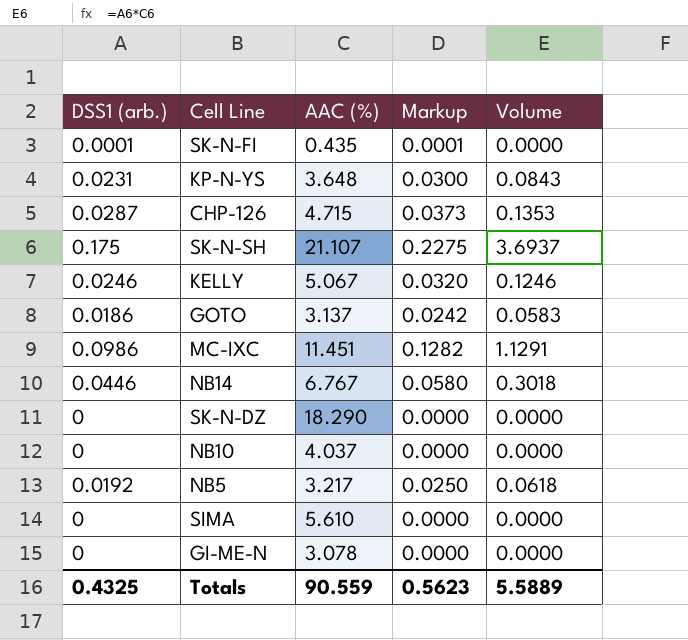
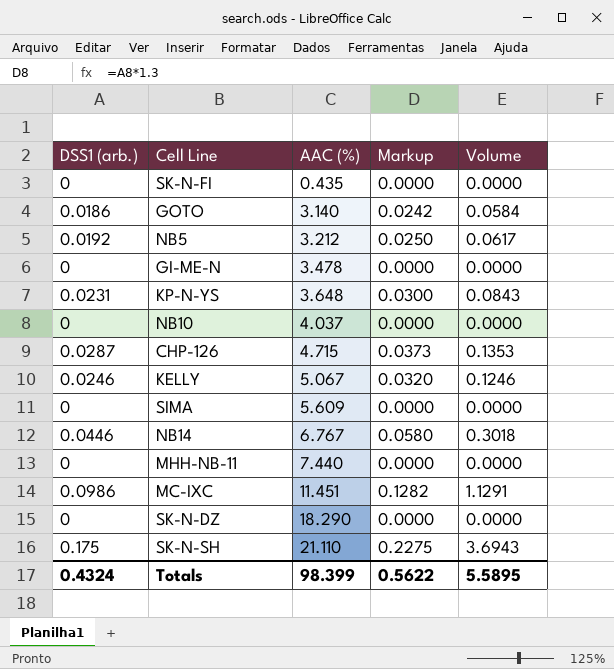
row order: none -> AAC (%) ascending
SK-N-FI | DSS1 (arb.): 0.0001 -> 0
SK-N-FI | Markup: 0.0001 -> 0.0000
GOTO | AAC (%): 3.137 -> 3.140
GOTO | Volume: 0.0583 -> 0.0584
NB5 | AAC (%): 3.217 -> 3.212
NB5 | Volume: 0.0618 -> 0.0617
GI-ME-N | AAC (%): 3.078 -> 3.478
SIMA | AAC (%): 5.610 -> 5.609
row MHH-NB-11: none -> 0 | 7.440 | 0.0000 | 0.0000
SK-N-SH | AAC (%): 21.107 -> 21.110
SK-N-SH | Volume: 3.6937 -> 3.6943
Totals | DSS1 (arb.): 0.4325 -> 0.4324
Totals | AAC (%): 90.559 -> 98.399
Totals | Markup: 0.5623 -> 0.5622
Totals | Volume: 5.5889 -> 5.5895

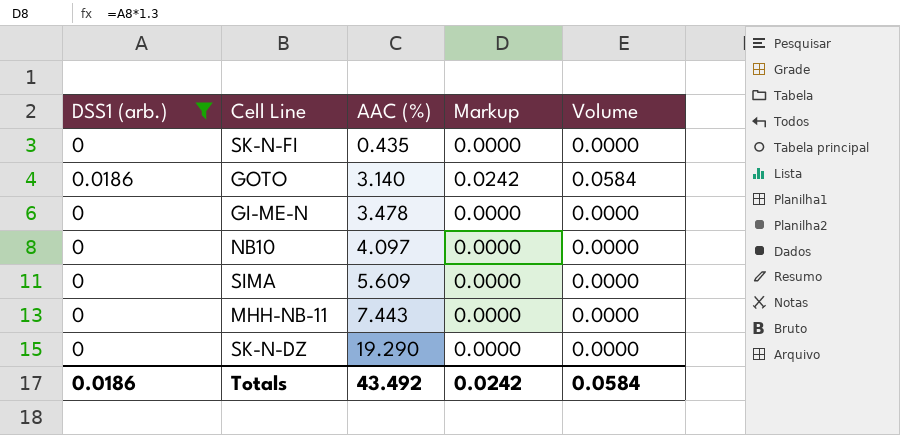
filter: none -> DSS1 (arb.) <= 0.0186
NB10 | AAC (%): 4.037 -> 4.097
MHH-NB-11 | AAC (%): 7.440 -> 7.443
SK-N-DZ | AAC (%): 18.290 -> 19.290
Totals | DSS1 (arb.): 0.4324 -> 0.0186
Totals | AAC (%): 98.399 -> 43.492
Totals | Markup: 0.5622 -> 0.0242
Totals | Volume: 5.5895 -> 0.0584

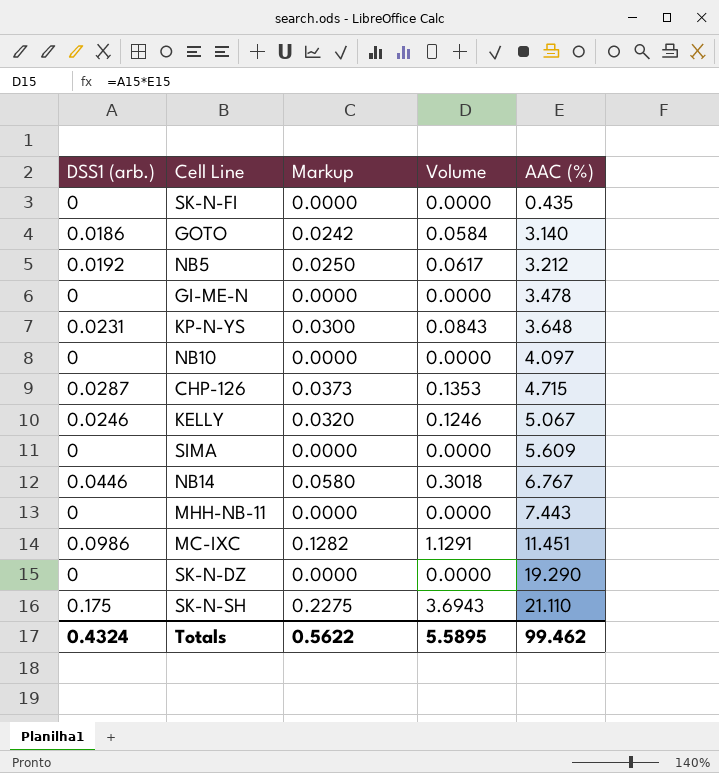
filter: DSS1 (arb.) <= 0.0186 -> none
column AAC (%) | position: 3 -> 5
Totals | DSS1 (arb.): 0.0186 -> 0.4324
Totals | Markup: 0.0242 -> 0.5622
Totals | Volume: 0.0584 -> 5.5895
Totals | AAC (%): 43.492 -> 99.462

